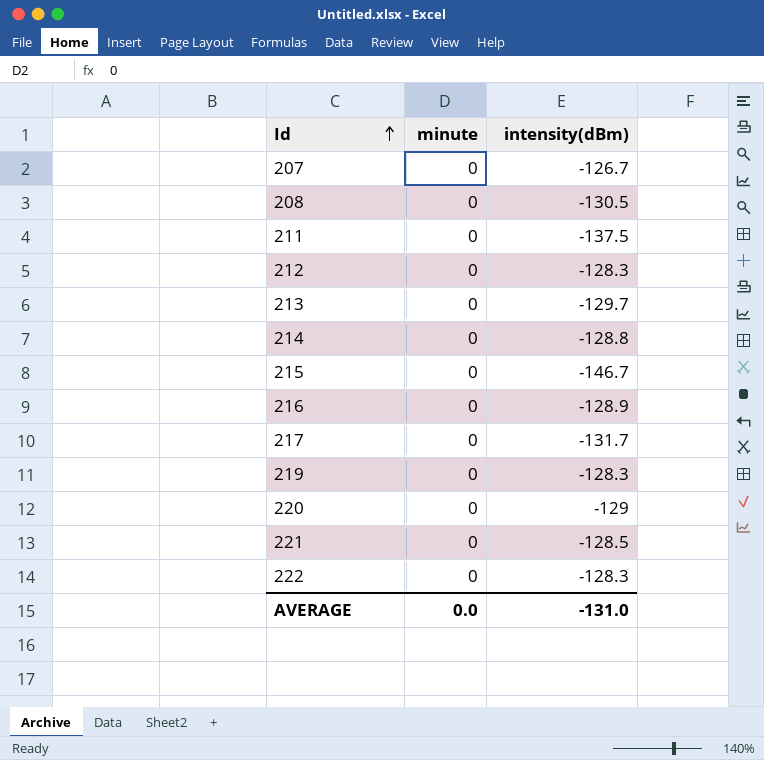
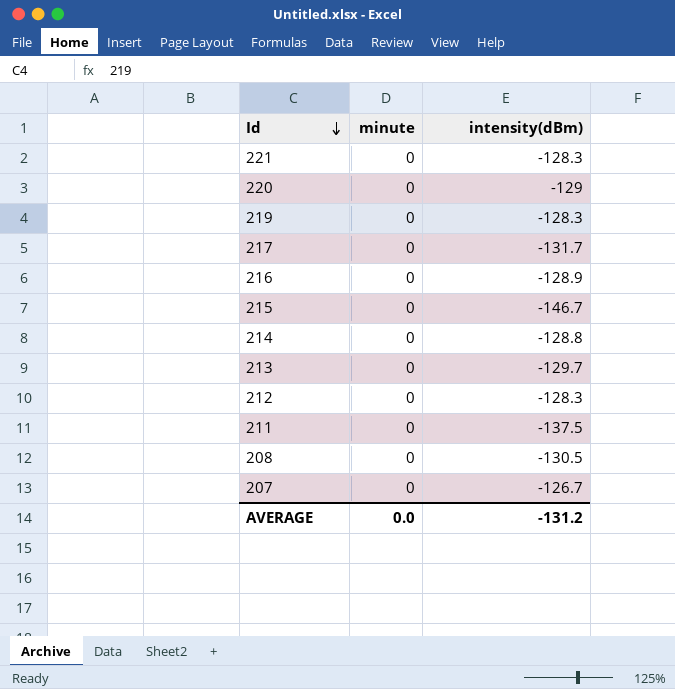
row order: Id ascending -> Id descending
row 222: 0 | -128.3 -> none
221 | intensity(dBm): -128.5 -> -128.3
AVERAGE | intensity(dBm): -131.0 -> -131.2

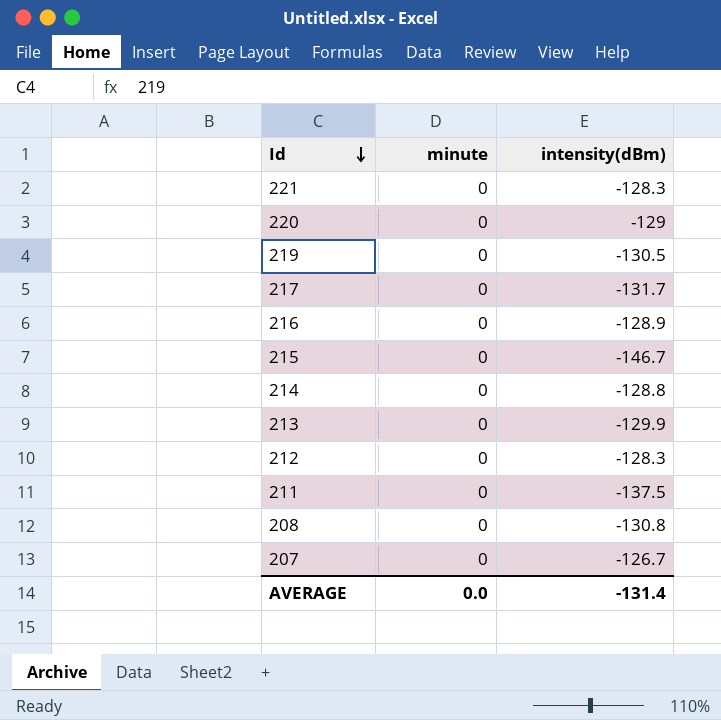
219 | intensity(dBm): -128.3 -> -130.5
213 | intensity(dBm): -129.7 -> -129.9
208 | intensity(dBm): -130.5 -> -130.8
AVERAGE | intensity(dBm): -131.2 -> -131.4

